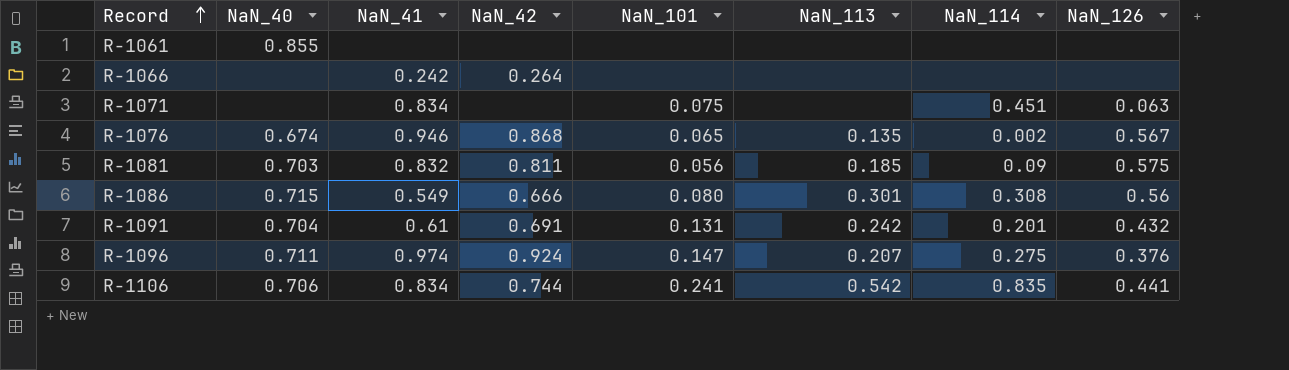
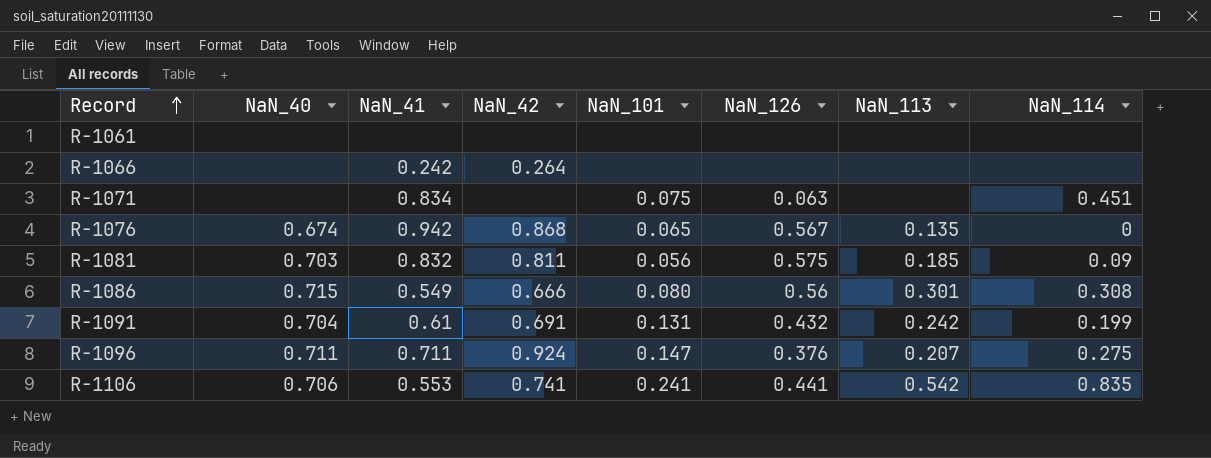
column NaN_126 | position: 8 -> 6
R-1061 | NaN_40: 0.855 -> none
R-1076 | NaN_41: 0.946 -> 0.942
R-1076 | NaN_114: 0.002 -> 0
R-1091 | NaN_114: 0.201 -> 0.199
R-1096 | NaN_41: 0.974 -> 0.711
R-1106 | NaN_41: 0.834 -> 0.553
R-1106 | NaN_42: 0.744 -> 0.741

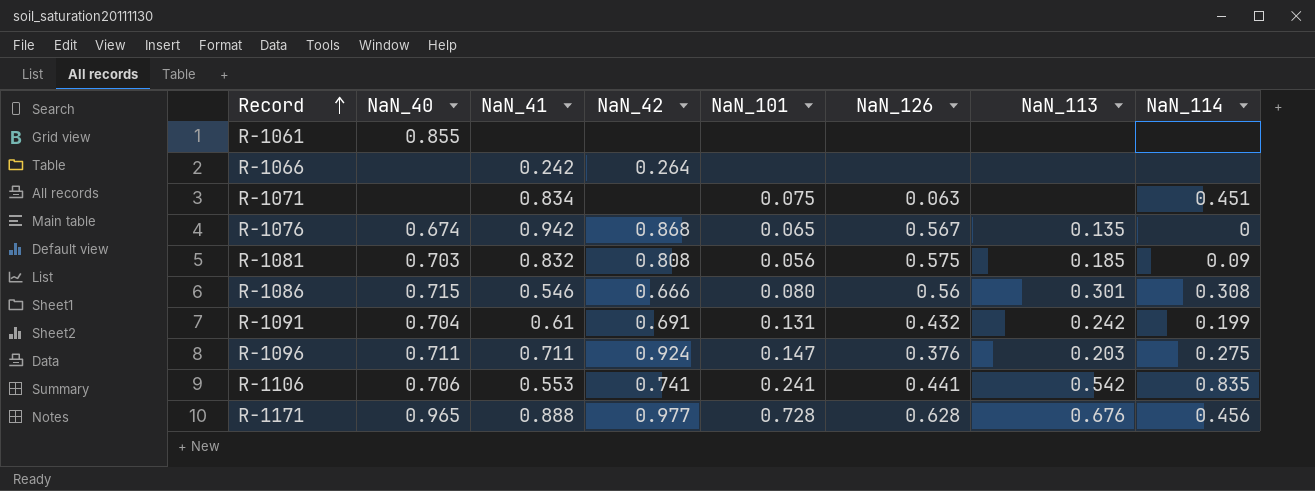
R-1061 | NaN_40: none -> 0.855
R-1081 | NaN_42: 0.811 -> 0.808
R-1086 | NaN_41: 0.549 -> 0.546
R-1096 | NaN_113: 0.207 -> 0.203
row R-1171: none -> 0.965 | 0.888 | 0.977 | 0.728 | 0.628 | 0.676 | 0.456

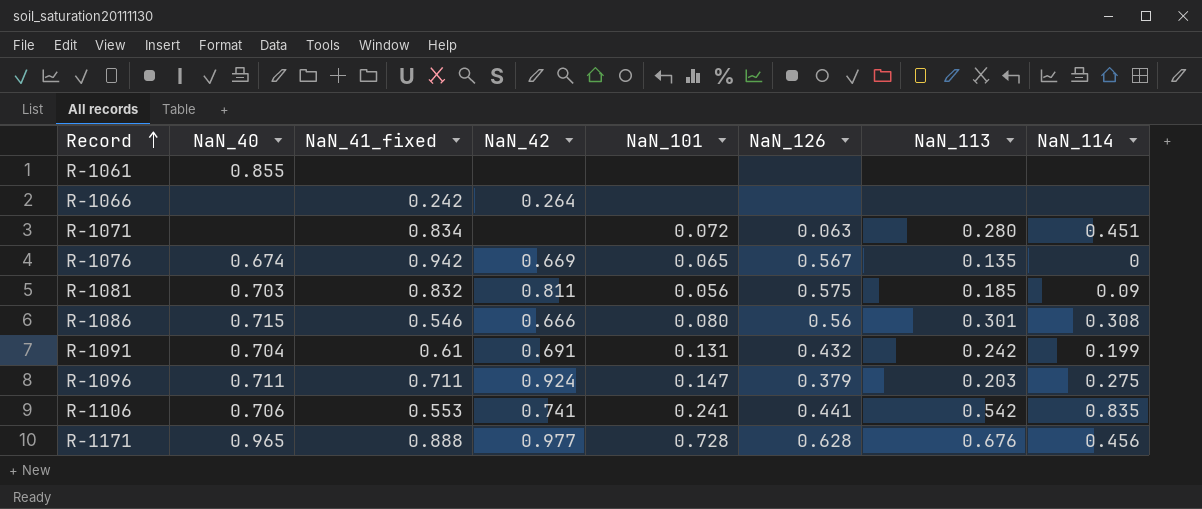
column name: NaN_41 -> NaN_41_fixed
R-1071 | NaN_101: 0.075 -> 0.072
R-1071 | NaN_113: none -> 0.280
R-1076 | NaN_42: 0.868 -> 0.669
R-1081 | NaN_42: 0.808 -> 0.811
R-1096 | NaN_126: 0.376 -> 0.379

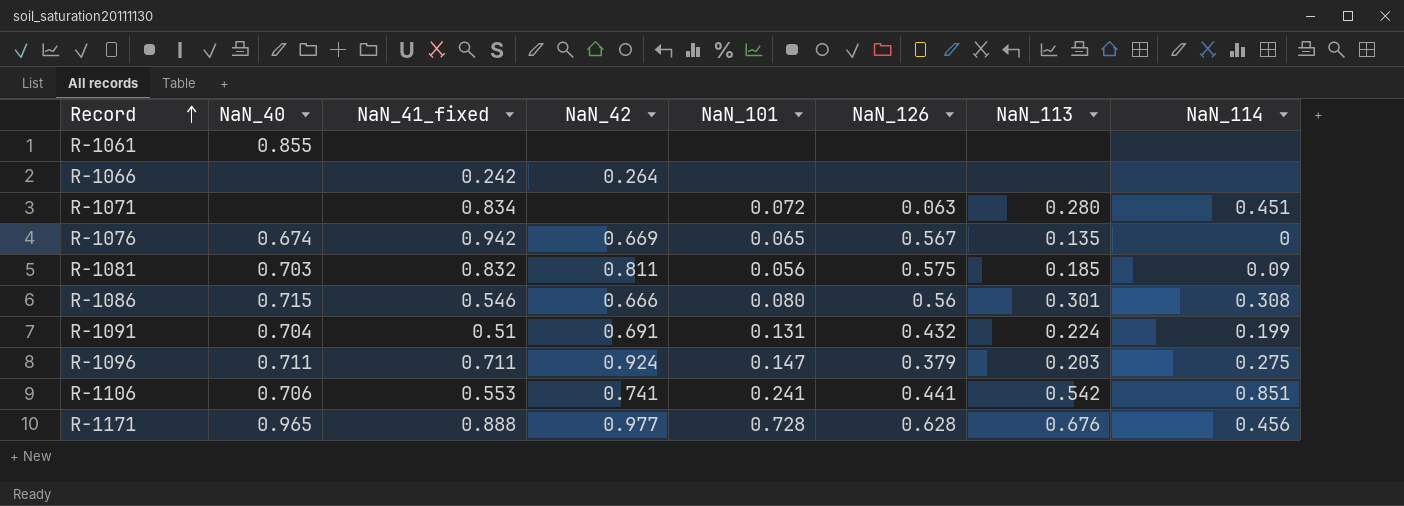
R-1091 | NaN_41_fixed: 0.61 -> 0.51
R-1091 | NaN_113: 0.242 -> 0.224
R-1106 | NaN_114: 0.835 -> 0.851

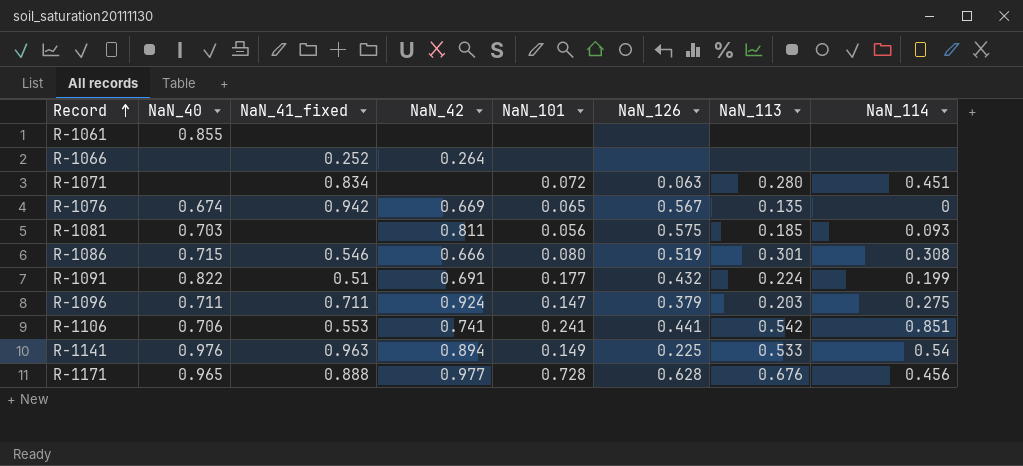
R-1066 | NaN_41_fixed: 0.242 -> 0.252
R-1081 | NaN_41_fixed: 0.832 -> none
R-1081 | NaN_114: 0.09 -> 0.093
R-1086 | NaN_126: 0.56 -> 0.519
R-1091 | NaN_40: 0.704 -> 0.822
R-1091 | NaN_101: 0.131 -> 0.177
row R-1141: none -> 0.976 | 0.963 | 0.894 | 0.149 | 0.225 | 0.533 | 0.54

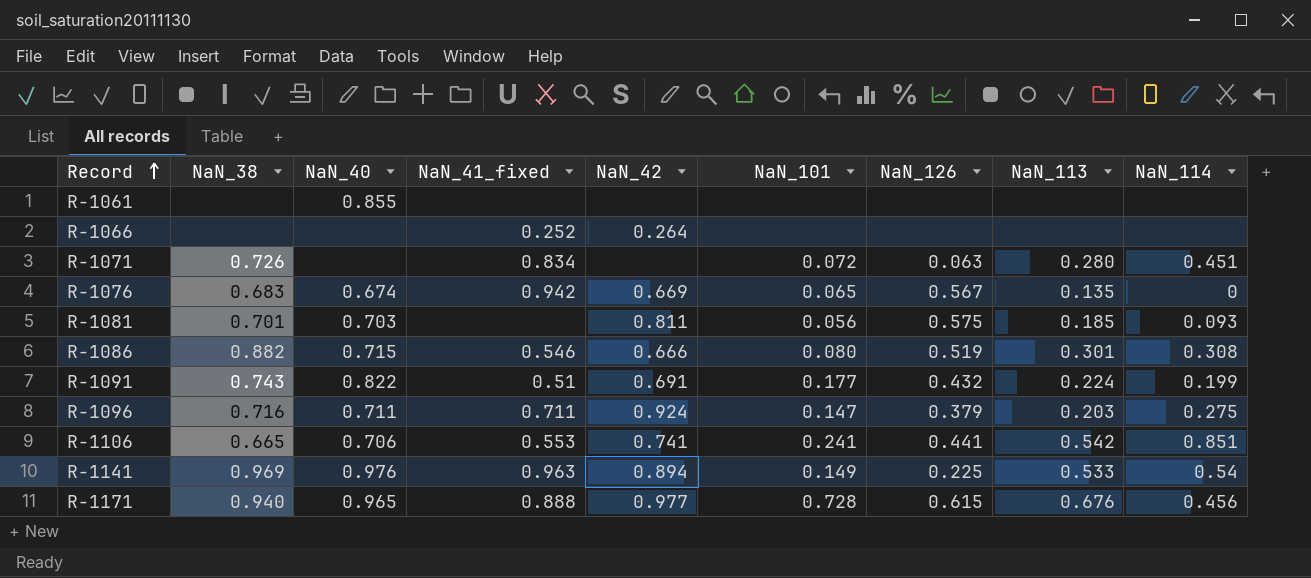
column NaN_38 | position: none -> 2
R-1171 | NaN_126: 0.628 -> 0.615

